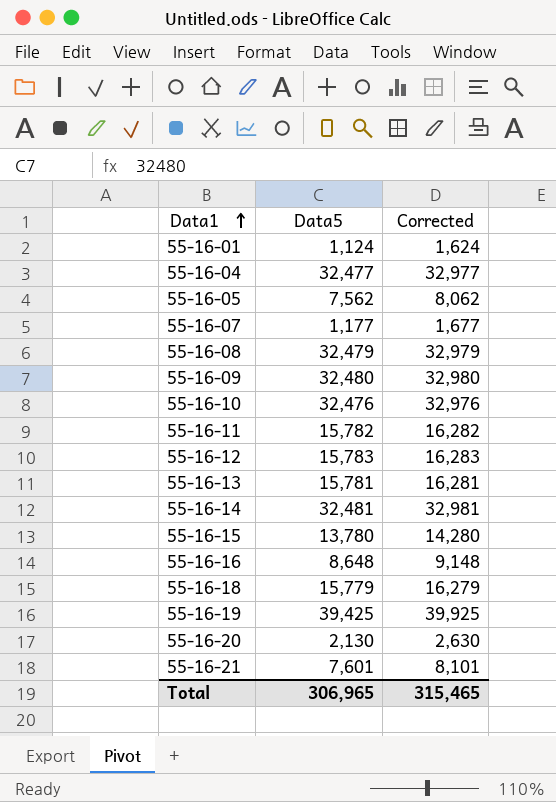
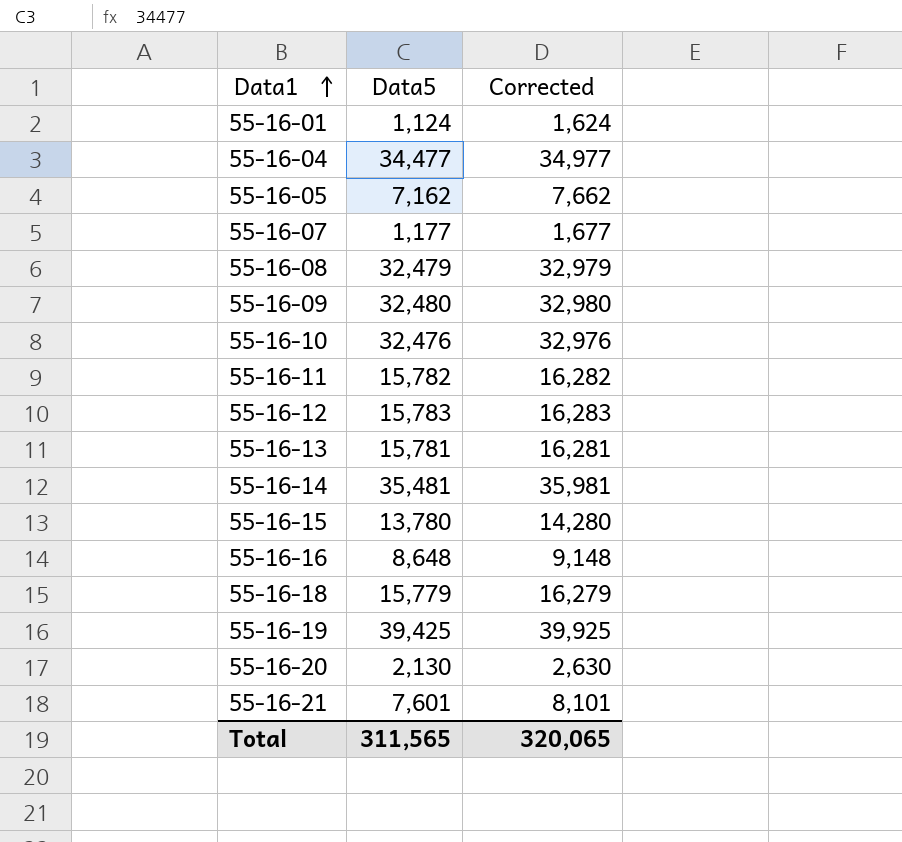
55-16-04 | Data5: 32,477 -> 34,477
55-16-04 | Corrected: 32,977 -> 34,977
55-16-05 | Data5: 7,562 -> 7,162
55-16-05 | Corrected: 8,062 -> 7,662
55-16-14 | Data5: 32,481 -> 35,481
55-16-14 | Corrected: 32,981 -> 35,981
Total | Data5: 306,965 -> 311,565
Total | Corrected: 315,465 -> 320,065

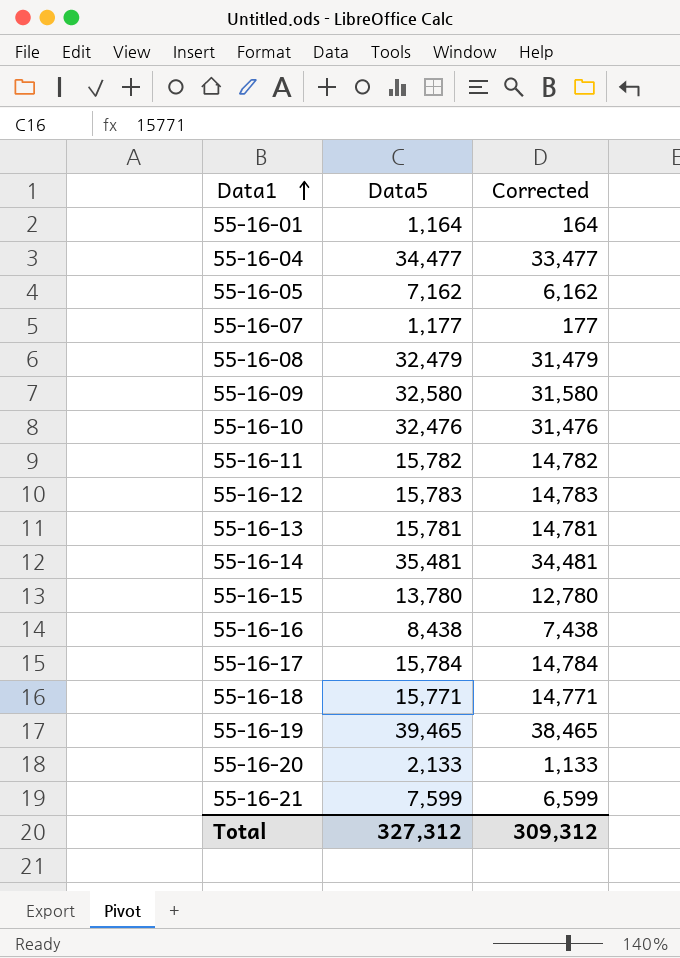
column Corrected | formula: [Data5] + 500 -> [Data5] - 1000
55-16-01 | Data5: 1,124 -> 1,164
55-16-09 | Data5: 32,480 -> 32,580
55-16-16 | Data5: 8,648 -> 8,438
row 55-16-17: none -> 15,784 | 14,784
55-16-18 | Data5: 15,779 -> 15,771
55-16-19 | Data5: 39,425 -> 39,465
55-16-20 | Data5: 2,130 -> 2,133
55-16-21 | Data5: 7,601 -> 7,599
Total | Data5: 311,565 -> 327,312
Total | Corrected: 320,065 -> 309,312

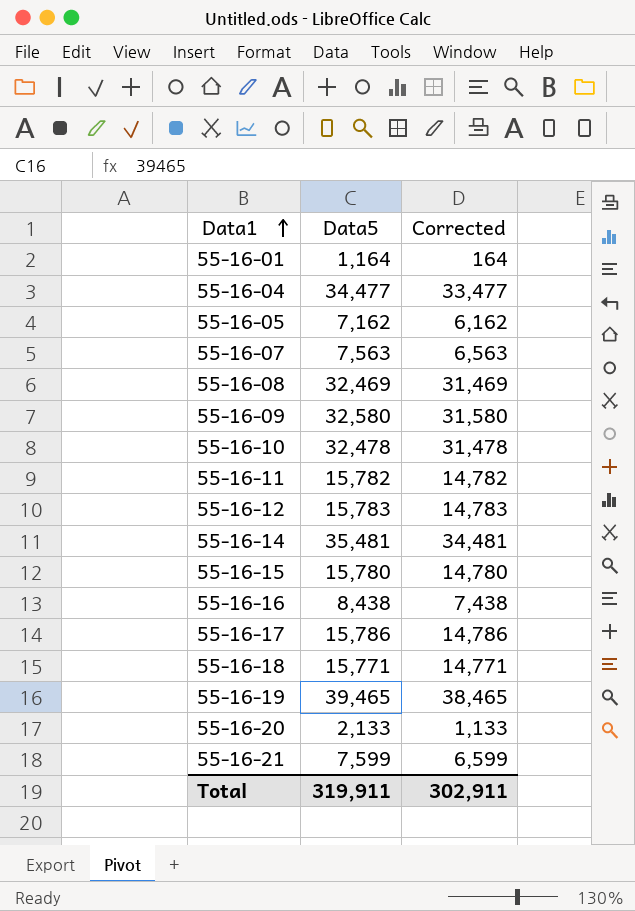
row 55-16-13: 15,781 | 14,781 -> none
55-16-07 | Data5: 1,177 -> 7,563
55-16-07 | Corrected: 177 -> 6,563
55-16-08 | Data5: 32,479 -> 32,469
55-16-08 | Corrected: 31,479 -> 31,469
55-16-10 | Data5: 32,476 -> 32,478
55-16-10 | Corrected: 31,476 -> 31,478
55-16-15 | Data5: 13,780 -> 15,780
55-16-15 | Corrected: 12,780 -> 14,780
55-16-17 | Data5: 15,784 -> 15,786
55-16-17 | Corrected: 14,784 -> 14,786
Total | Data5: 327,312 -> 319,911
Total | Corrected: 309,312 -> 302,911

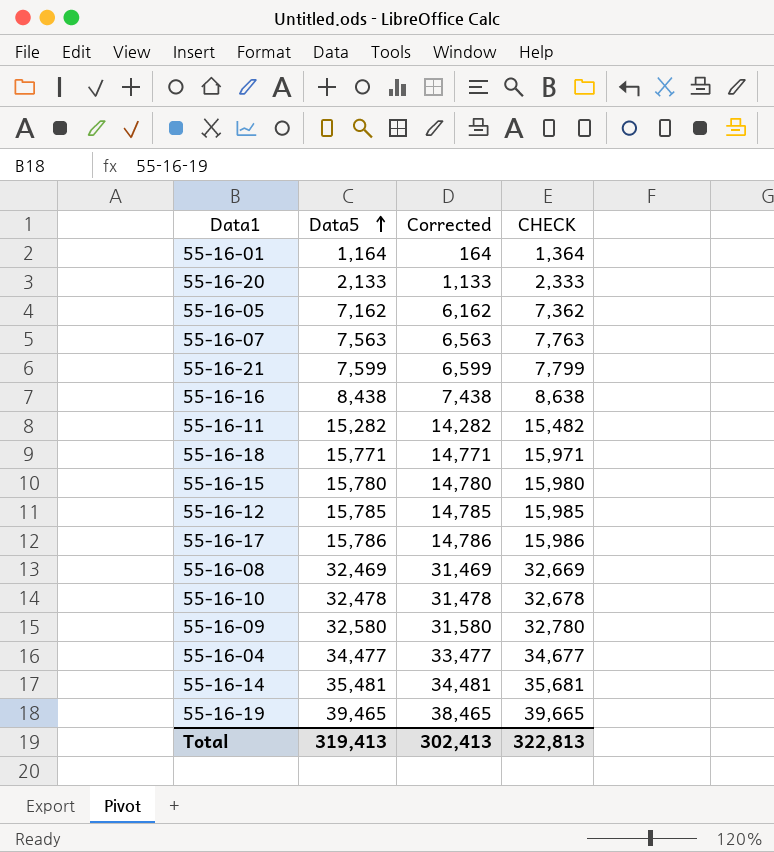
row order: Data1 ascending -> Data5 ascending
column CHECK | formula: none -> [Data5] + 200
55-16-11 | Data5: 15,782 -> 15,282
55-16-11 | Corrected: 14,782 -> 14,282
55-16-12 | Data5: 15,783 -> 15,785
55-16-12 | Corrected: 14,783 -> 14,785
Total | Data5: 319,911 -> 319,413
Total | Corrected: 302,911 -> 302,413

